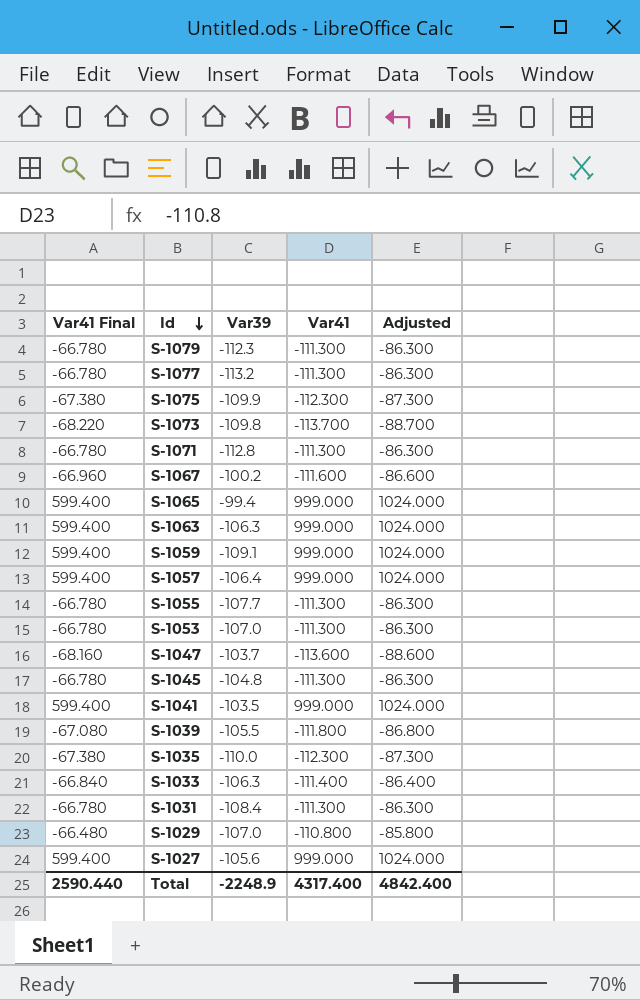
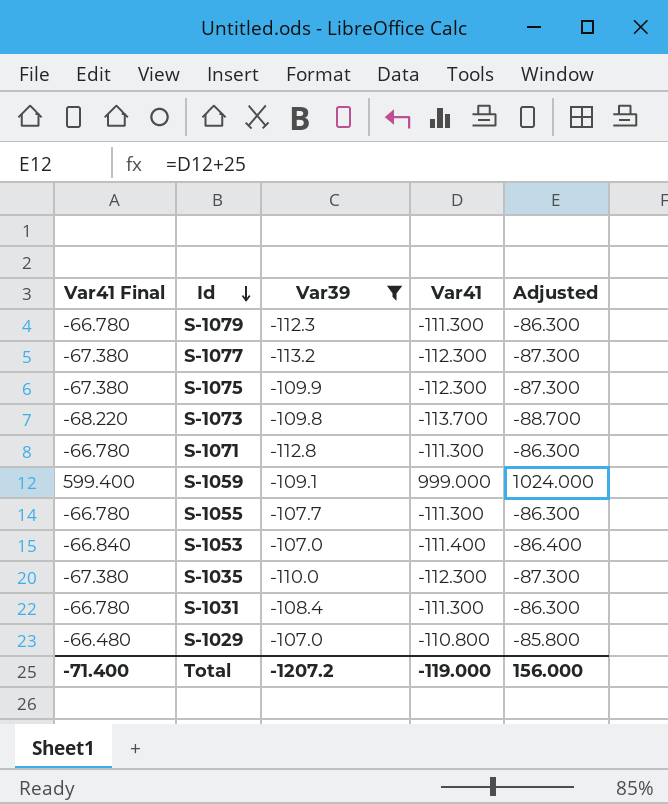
filter: none -> Var39 <= -107.0
S-1077 | Var41 Final: -66.780 -> -67.380
S-1077 | Var41: -111.300 -> -112.300
S-1077 | Adjusted: -86.300 -> -87.300
S-1053 | Var41 Final: -66.780 -> -66.840
S-1053 | Var41: -111.300 -> -111.400
S-1053 | Adjusted: -86.300 -> -86.400
Total | Var41 Final: 2590.440 -> -71.400
Total | Var39: -2248.9 -> -1207.2
Total | Var41: 4317.400 -> -119.000
Total | Adjusted: 4842.400 -> 156.000

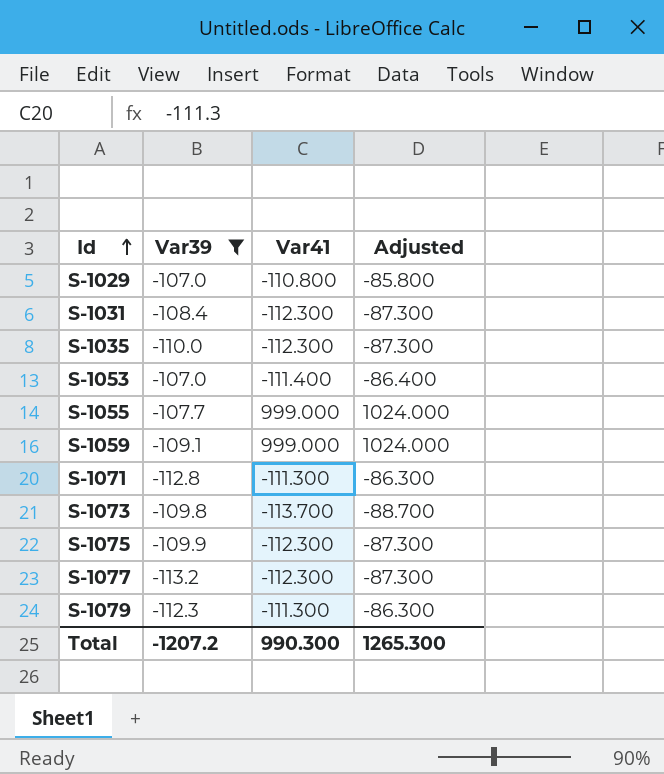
row order: Id descending -> Id ascending
column Var41 Final | formula: [Var41] * 0.6 -> none
S-1031 | Var41: -111.300 -> -112.300
S-1031 | Adjusted: -86.300 -> -87.300
S-1055 | Var41: -111.300 -> 999.000
S-1055 | Adjusted: -86.300 -> 1024.000
Total | Var41: -119.000 -> 990.300
Total | Adjusted: 156.000 -> 1265.300

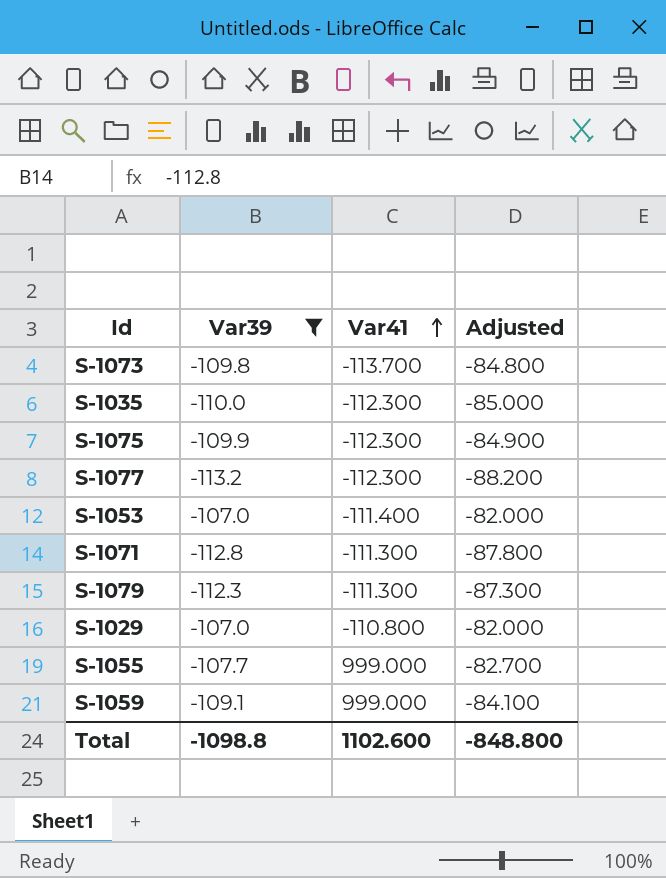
row order: Id ascending -> Var41 ascending
column Adjusted | formula: [Var41] + 25 -> [Var39] + 25
row S-1031: -108.4 | -112.300 | -87.300 -> none
Total | Var39: -1207.2 -> -1098.8
Total | Var41: 990.300 -> 1102.600
Total | Adjusted: 1265.300 -> -848.800

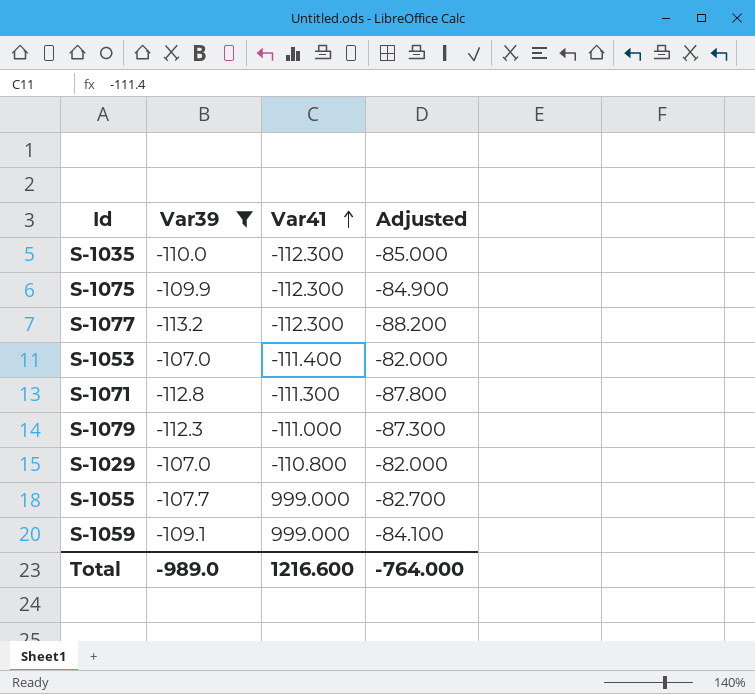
row S-1073: -109.8 | -113.700 | -84.800 -> none
S-1079 | Var41: -111.300 -> -111.000
Total | Var39: -1098.8 -> -989.0
Total | Var41: 1102.600 -> 1216.600
Total | Adjusted: -848.800 -> -764.000

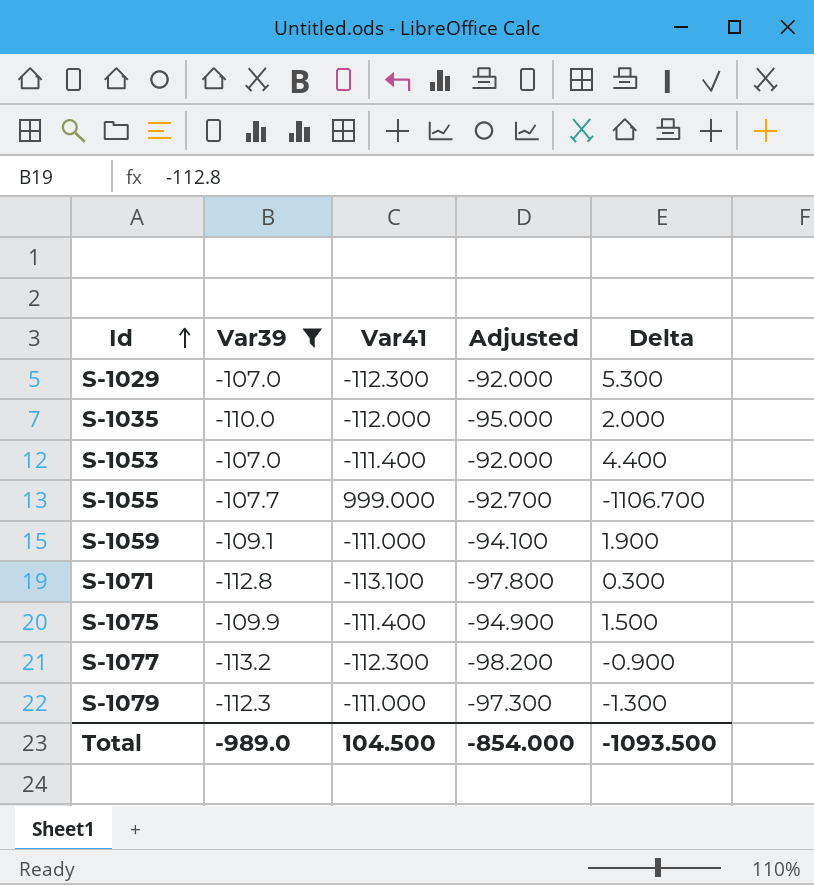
row order: Var41 ascending -> Id ascending
column Adjusted | formula: [Var39] + 25 -> [Var39] + 15
column Delta | formula: none -> [Var39] - [Var41]
S-1029 | Var41: -110.800 -> -112.300
S-1035 | Var41: -112.300 -> -112.000
S-1059 | Var41: 999.000 -> -111.000
S-1071 | Var41: -111.300 -> -113.100
S-1075 | Var41: -112.300 -> -111.400
Total | Var41: 1216.600 -> 104.500
Total | Adjusted: -764.000 -> -854.000

